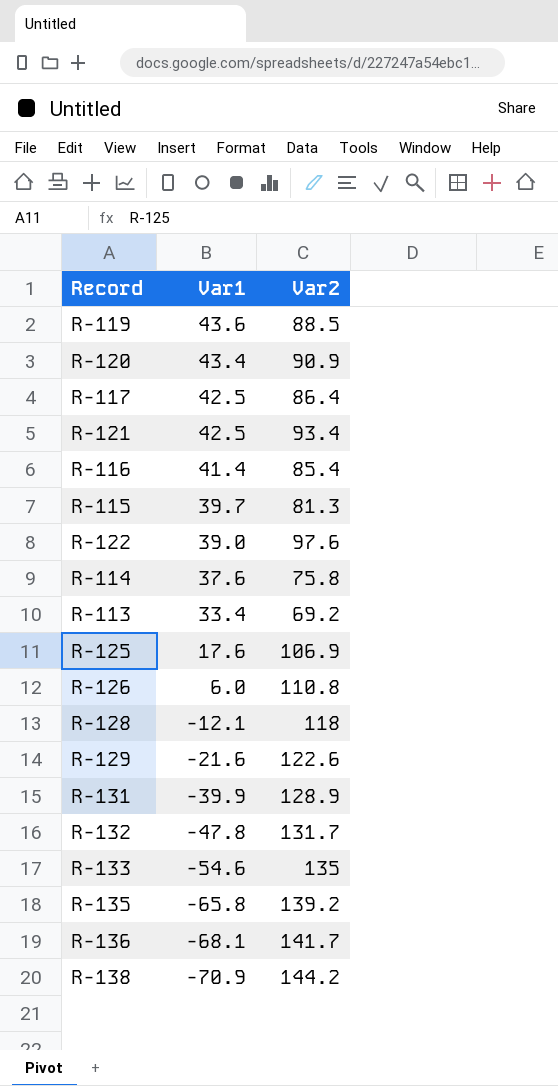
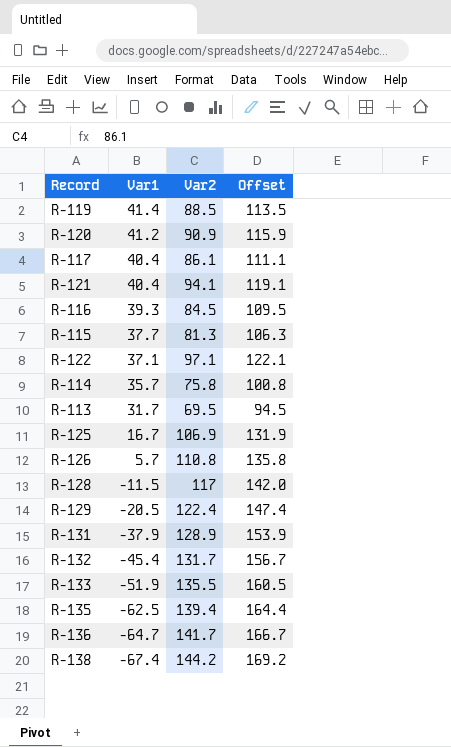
column Offset | formula: none -> [Var2] + 25
R-119 | Var1: 43.6 -> 41.4
R-120 | Var1: 43.4 -> 41.2
R-117 | Var1: 42.5 -> 40.4
R-117 | Var2: 86.4 -> 86.1
R-121 | Var1: 42.5 -> 40.4
R-121 | Var2: 93.4 -> 94.1
R-116 | Var1: 41.4 -> 39.3
R-116 | Var2: 85.4 -> 84.5
R-115 | Var1: 39.7 -> 37.7
R-122 | Var1: 39.0 -> 37.1
R-122 | Var2: 97.6 -> 97.1
R-114 | Var1: 37.6 -> 35.7
R-113 | Var1: 33.4 -> 31.7
R-113 | Var2: 69.2 -> 69.5
R-125 | Var1: 17.6 -> 16.7
R-126 | Var1: 6.0 -> 5.7
R-128 | Var1: -12.1 -> -11.5
R-128 | Var2: 118 -> 117
R-129 | Var1: -21.6 -> -20.5
R-129 | Var2: 122.6 -> 122.4
R-131 | Var1: -39.9 -> -37.9
R-132 | Var1: -47.8 -> -45.4
R-133 | Var1: -54.6 -> -51.9
R-133 | Var2: 135 -> 135.5
R-135 | Var1: -65.8 -> -62.5
R-135 | Var2: 139.2 -> 139.4
R-136 | Var1: -68.1 -> -64.7
R-138 | Var1: -70.9 -> -67.4

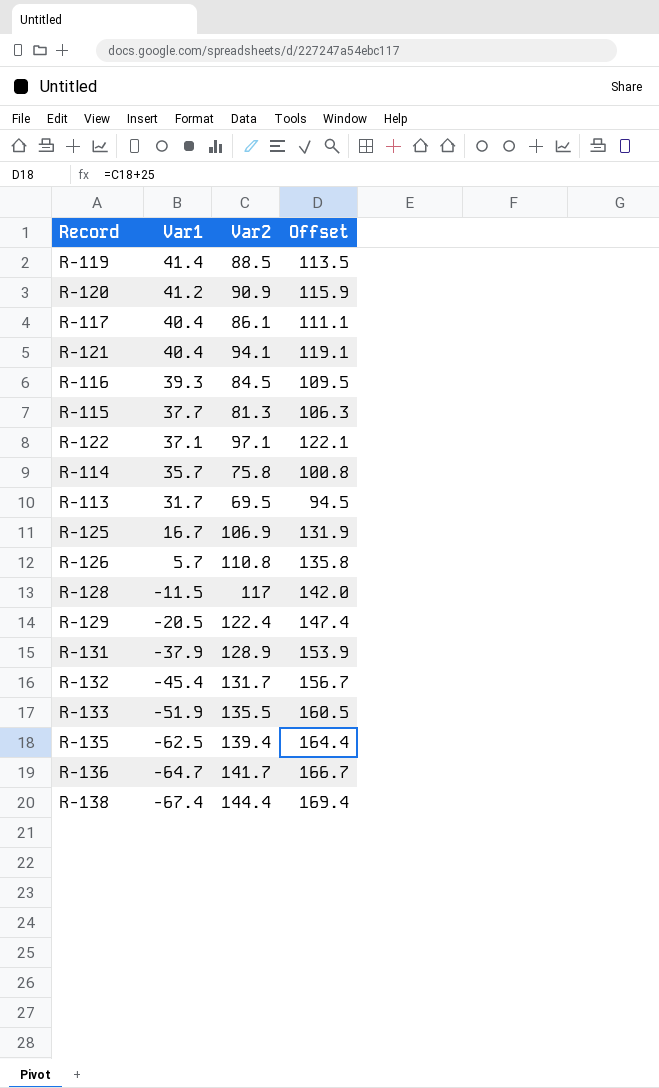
R-138 | Var2: 144.2 -> 144.4
R-138 | Offset: 169.2 -> 169.4

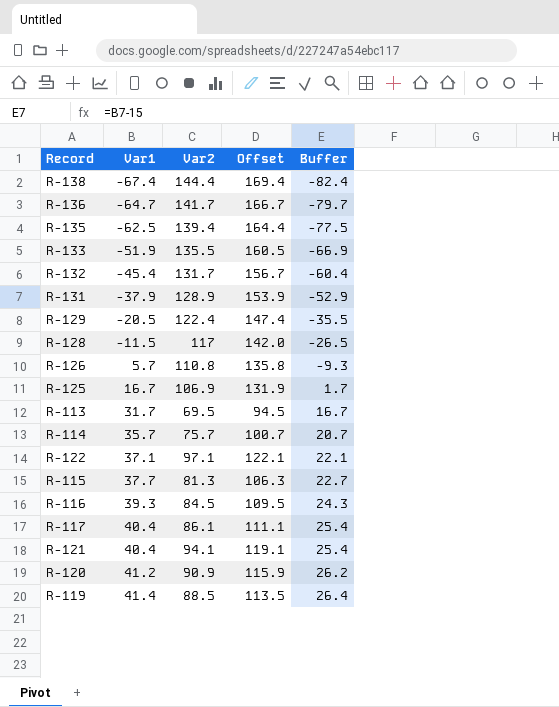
row order: Var1 descending -> Var1 ascending
column Buffer | formula: none -> [Var1] - 15
R-114 | Var2: 75.8 -> 75.7
R-114 | Offset: 100.8 -> 100.7

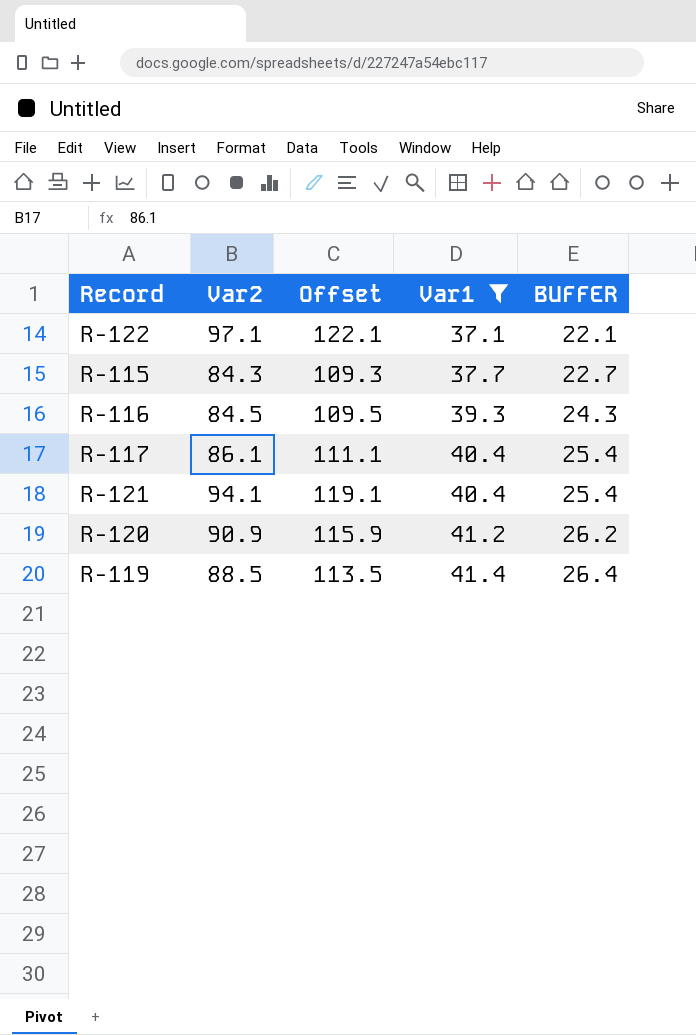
filter: none -> Var1 >= 37.1
column Var1 | position: 2 -> 4
column name: Buffer -> BUFFER
R-115 | Var2: 81.3 -> 84.3
R-115 | Offset: 106.3 -> 109.3

